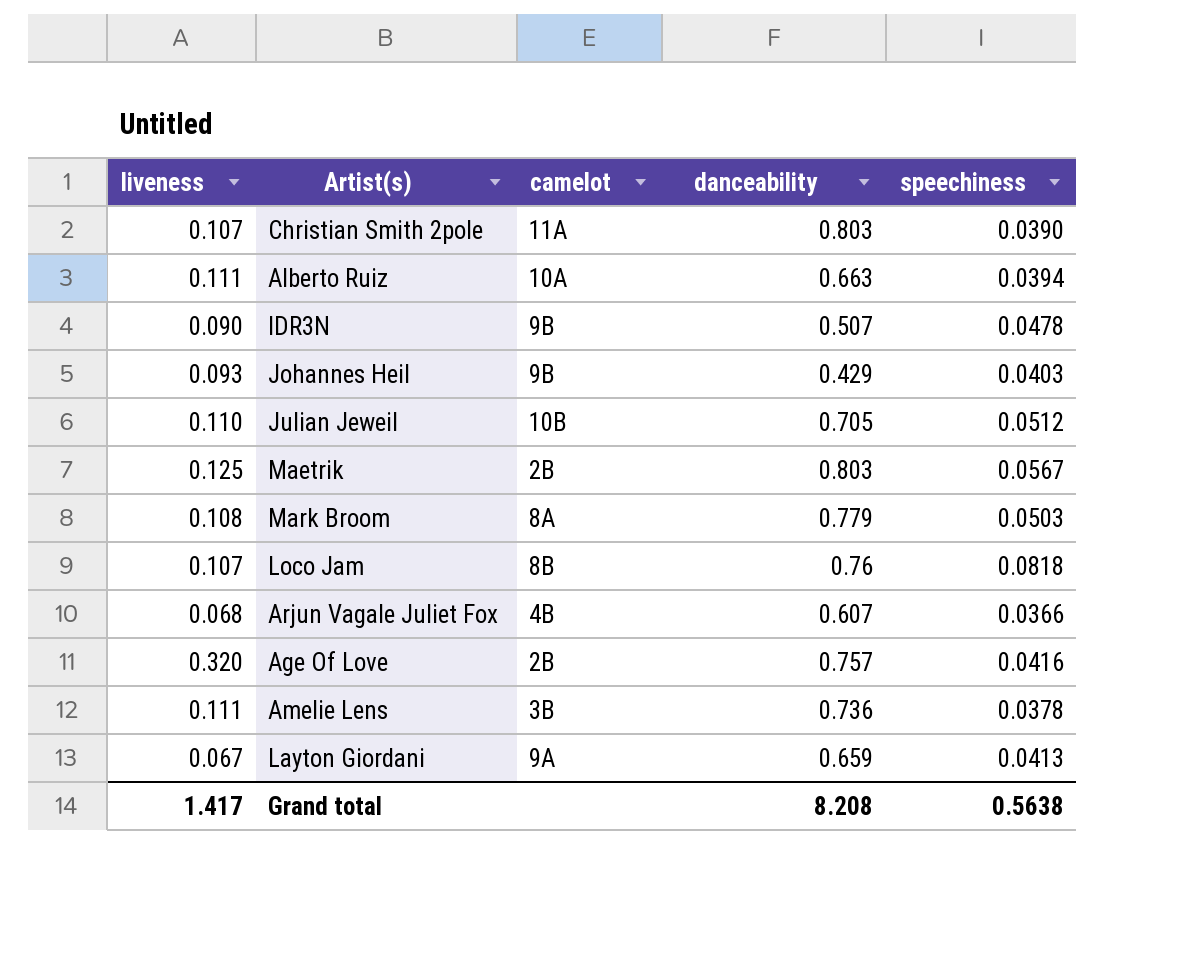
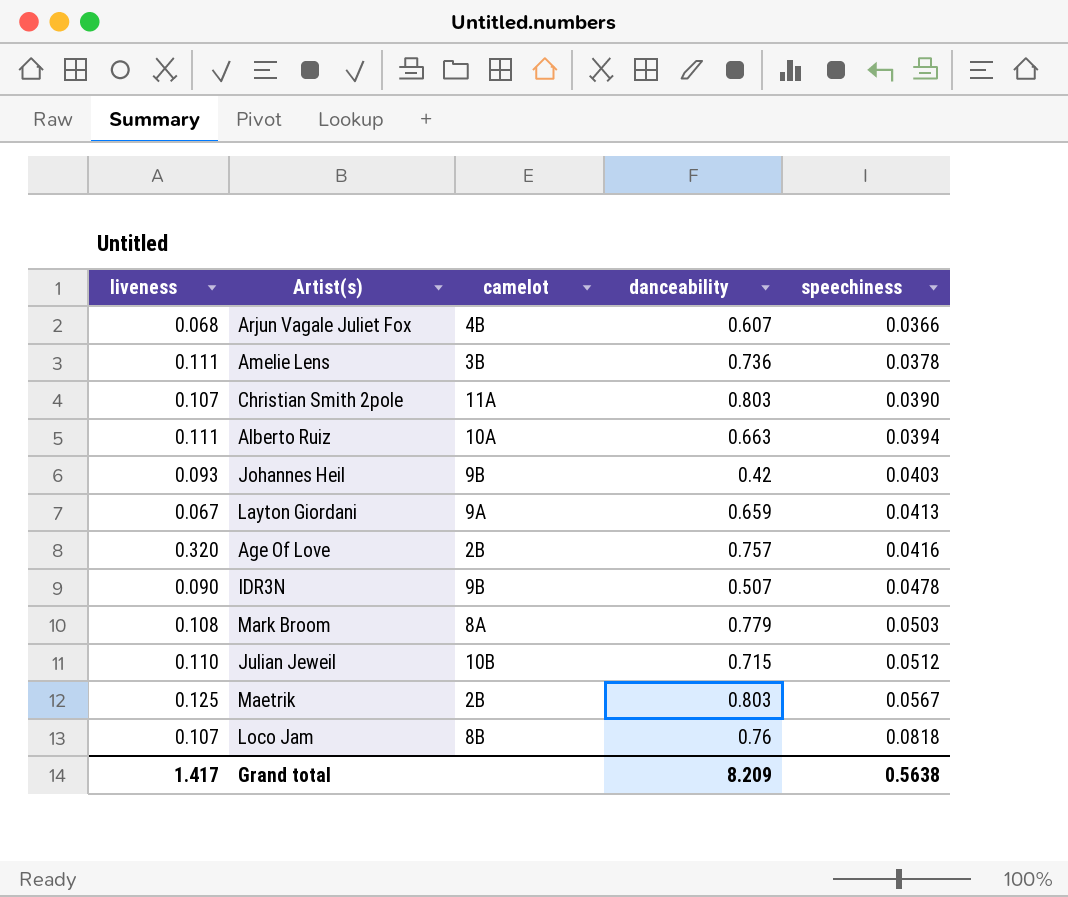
row order: none -> speechiness ascending
Johannes Heil | danceability: 0.429 -> 0.42
Julian Jeweil | danceability: 0.705 -> 0.715
Grand total | danceability: 8.208 -> 8.209

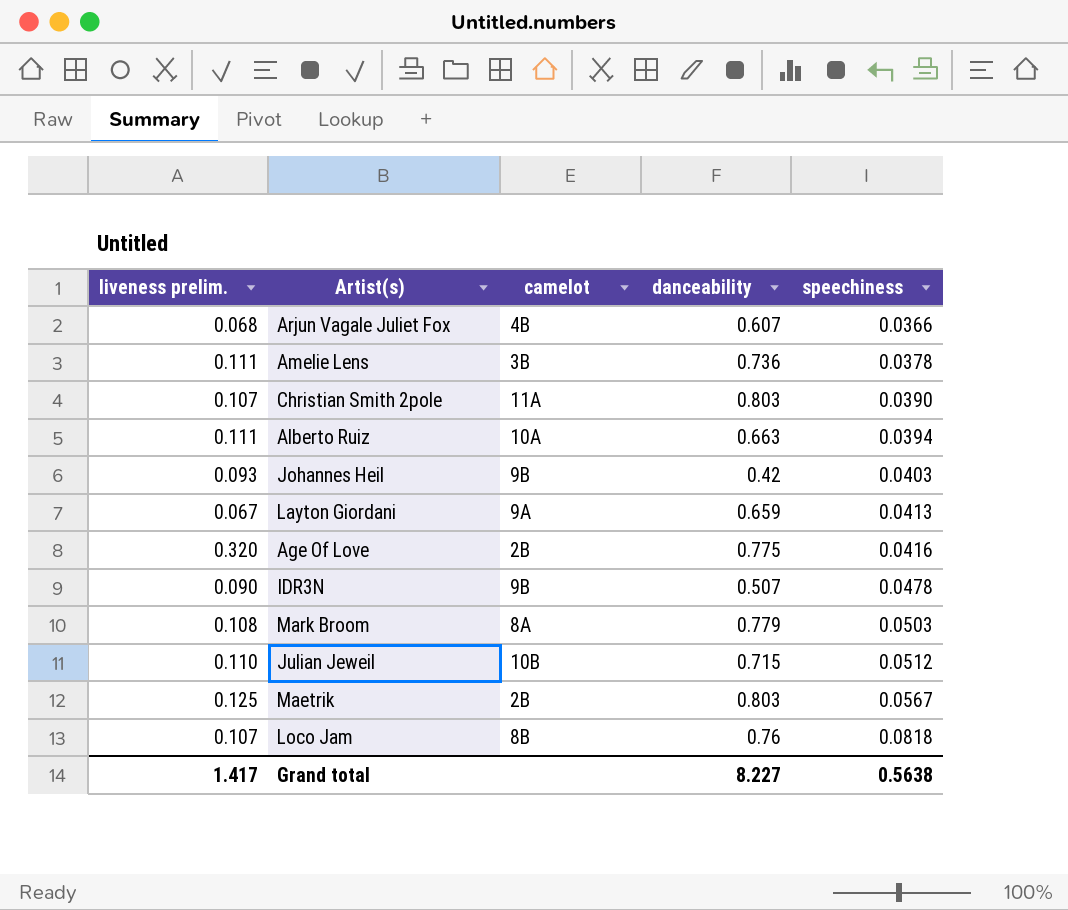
column name: liveness -> liveness prelim.
Age Of Love | danceability: 0.757 -> 0.775
Grand total | danceability: 8.209 -> 8.227

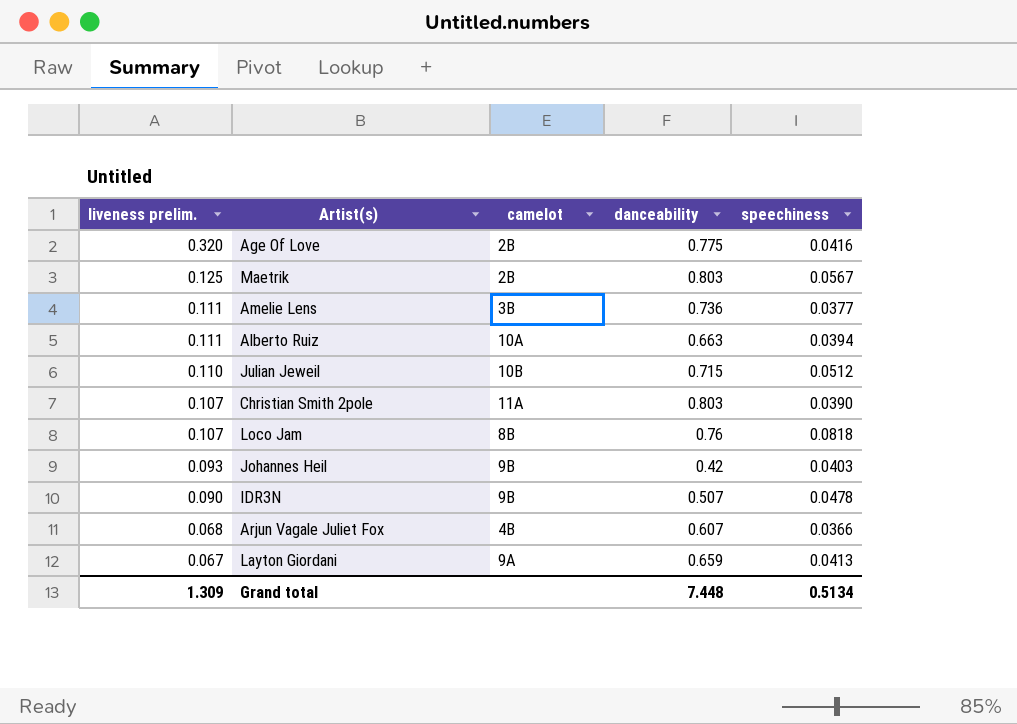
row order: speechiness ascending -> liveness prelim. descending
row Mark Broom: 0.108 | 8A | 0.779 | 0.0503 -> none
Amelie Lens | speechiness: 0.0378 -> 0.0377
Grand total | liveness prelim.: 1.417 -> 1.309
Grand total | danceability: 8.227 -> 7.448
Grand total | speechiness: 0.5638 -> 0.5134

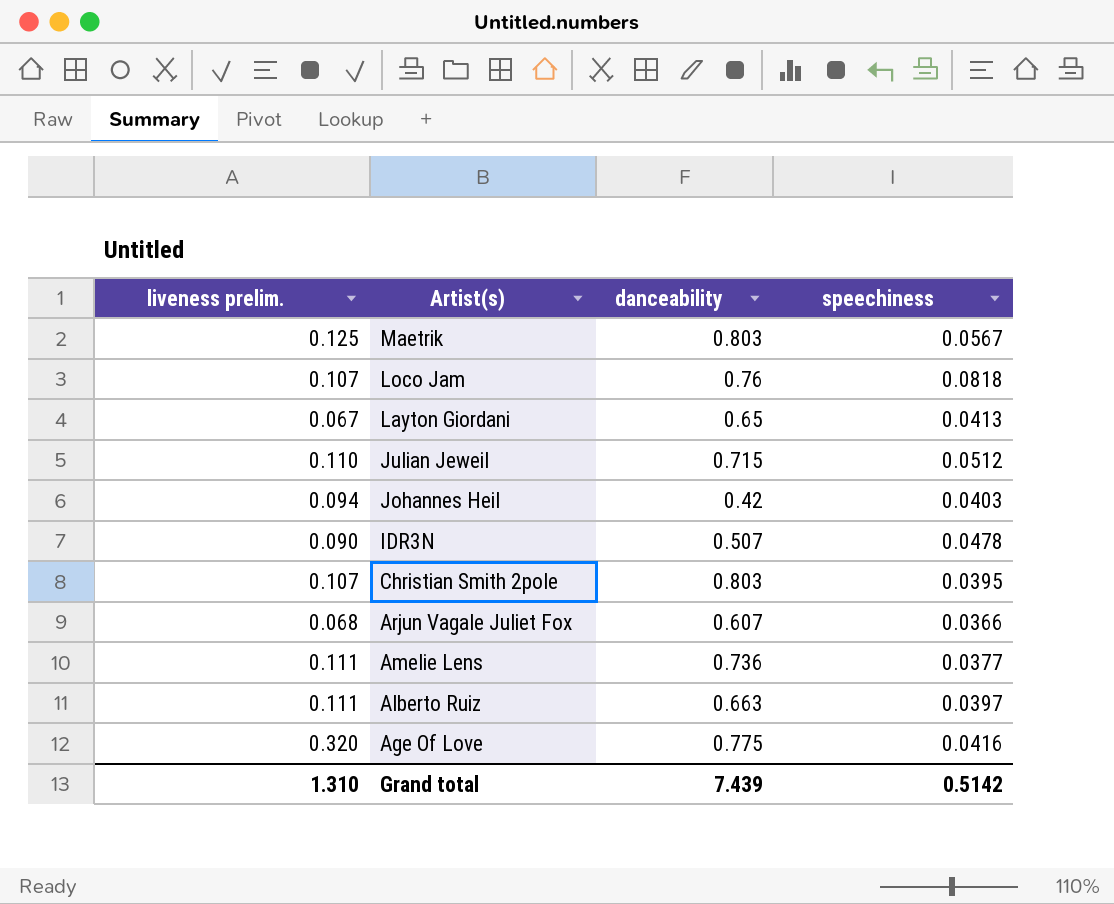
row order: liveness prelim. descending -> Artist(s) descending
column camelot | position: 3 -> none
Layton Giordani | danceability: 0.659 -> 0.65
Johannes Heil | liveness prelim.: 0.093 -> 0.094
Christian Smith 2pole | speechiness: 0.0390 -> 0.0395
Alberto Ruiz | speechiness: 0.0394 -> 0.0397
Grand total | liveness prelim.: 1.309 -> 1.310
Grand total | danceability: 7.448 -> 7.439
Grand total | speechiness: 0.5134 -> 0.5142

